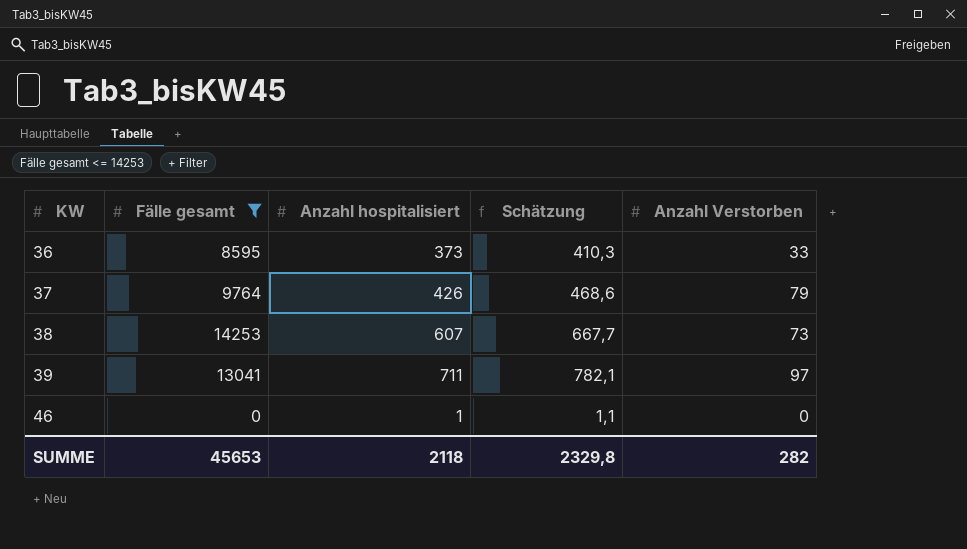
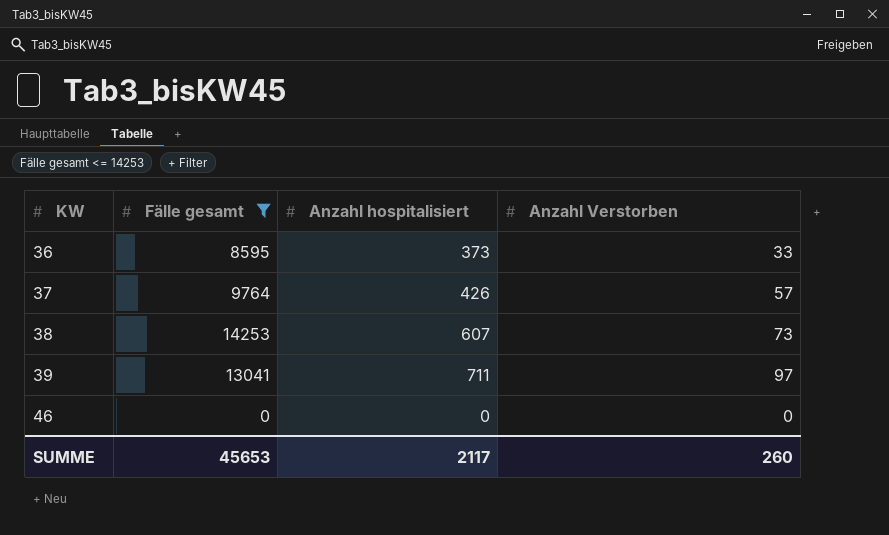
column Schätzung | formula: [Anzahl hospitalisiert] * 1,1 -> none
37 | Anzahl Verstorben: 79 -> 57
46 | Anzahl hospitalisiert: 1 -> 0
SUMME | Anzahl hospitalisiert: 2118 -> 2117
SUMME | Anzahl Verstorben: 282 -> 260

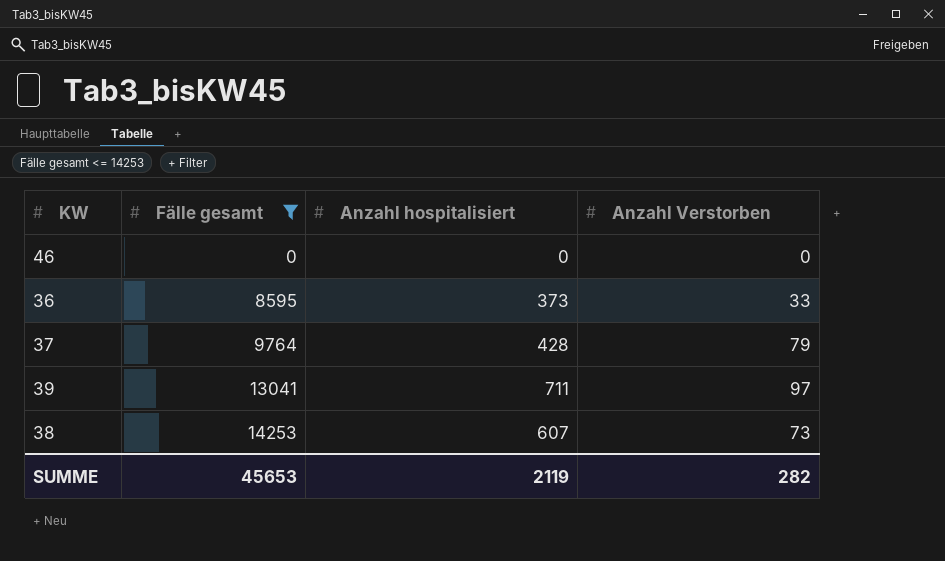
row order: KW ascending -> Fälle gesamt ascending
37 | Anzahl hospitalisiert: 426 -> 428
37 | Anzahl Verstorben: 57 -> 79
SUMME | Anzahl hospitalisiert: 2117 -> 2119
SUMME | Anzahl Verstorben: 260 -> 282

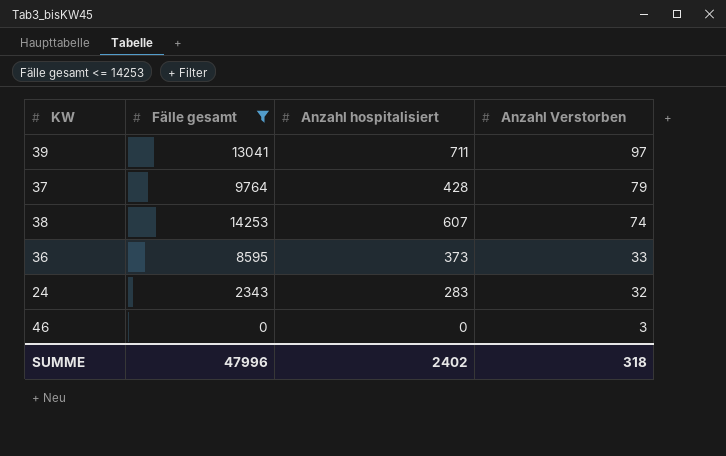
row order: Fälle gesamt ascending -> Anzahl Verstorben descending
38 | Anzahl Verstorben: 73 -> 74
row 24: none -> 2343 | 283 | 32
46 | Anzahl Verstorben: 0 -> 3
SUMME | Fälle gesamt: 45653 -> 47996
SUMME | Anzahl hospitalisiert: 2119 -> 2402
SUMME | Anzahl Verstorben: 282 -> 318

